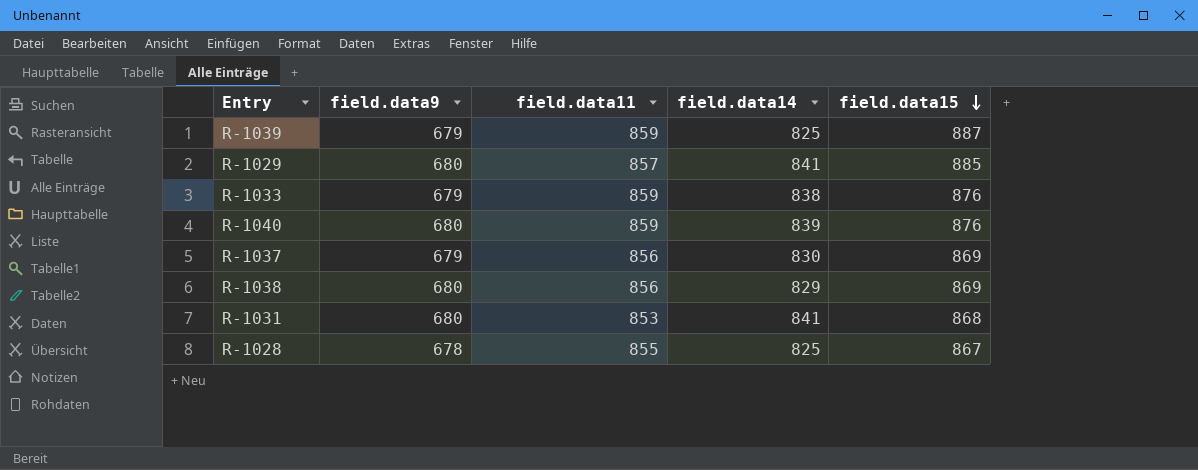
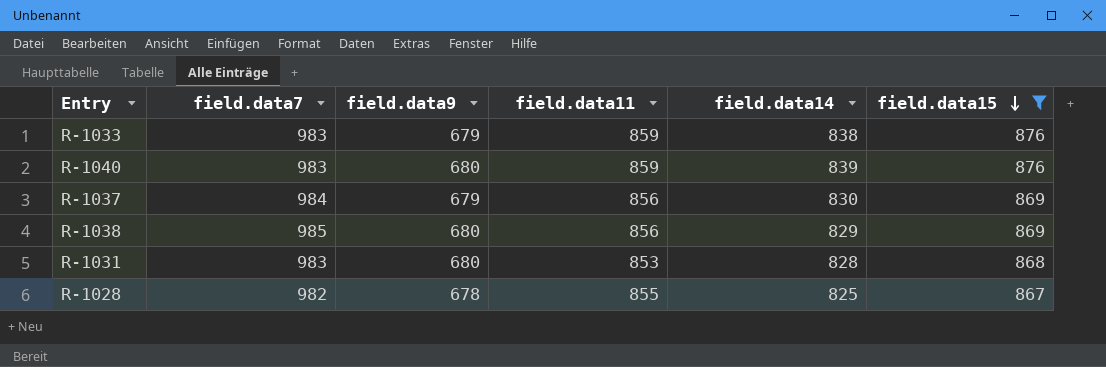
filter: none -> field.data15 <= 876
column field.data7 | position: none -> 2
R-1031 | field.data14: 841 -> 828

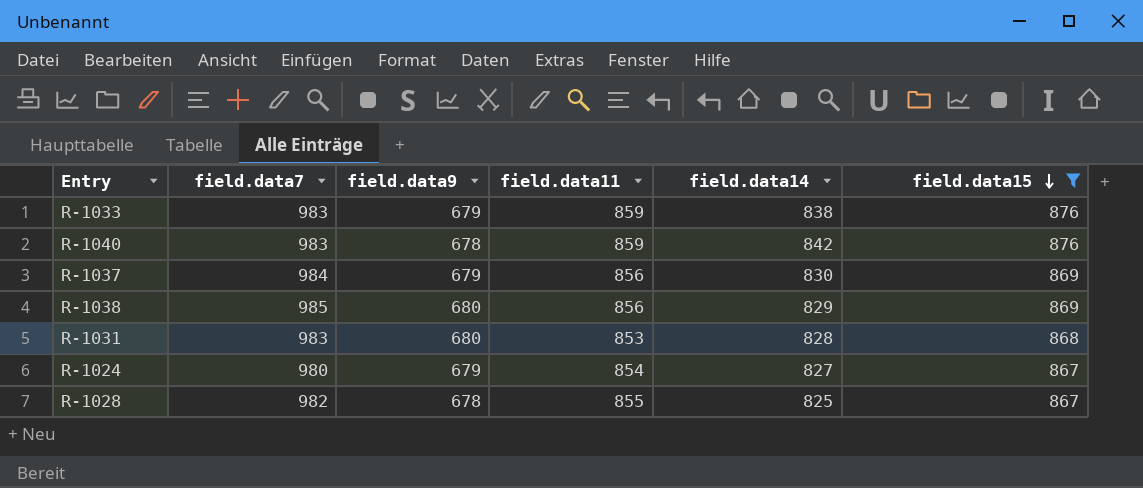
R-1040 | field.data9: 680 -> 678
R-1040 | field.data14: 839 -> 842
row R-1024: none -> 980 | 679 | 854 | 827 | 867

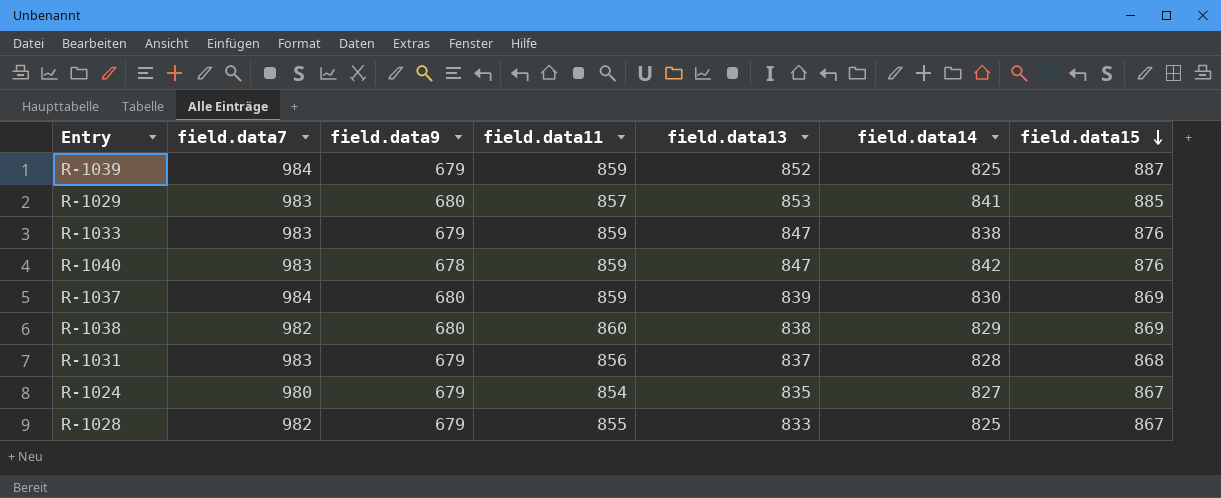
filter: field.data15 <= 876 -> none
column field.data13 | position: none -> 5
R-1037 | field.data9: 679 -> 680
R-1037 | field.data11: 856 -> 859
R-1038 | field.data7: 985 -> 982
R-1038 | field.data11: 856 -> 860
R-1031 | field.data9: 680 -> 679
R-1031 | field.data11: 853 -> 856
R-1028 | field.data9: 678 -> 679

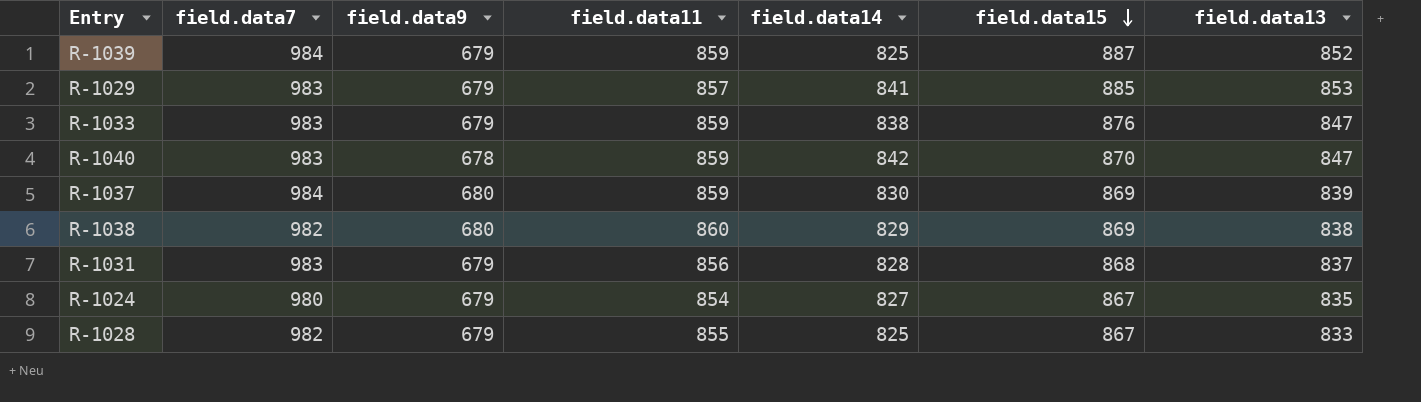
column field.data13 | position: 5 -> 7
R-1029 | field.data9: 680 -> 679
R-1040 | field.data15: 876 -> 870

